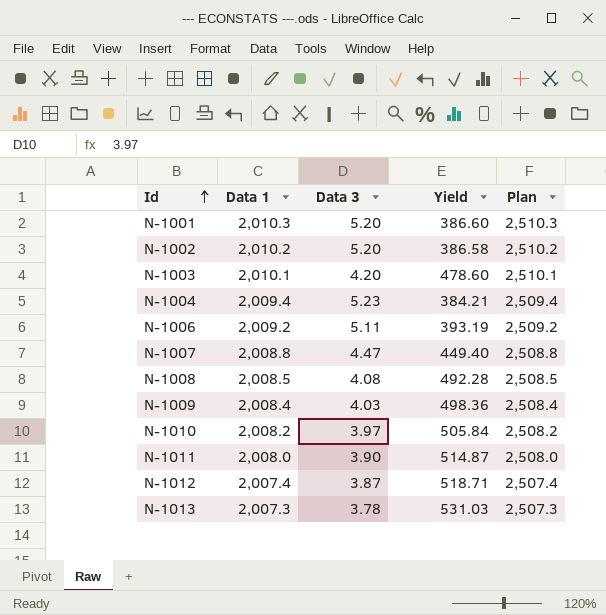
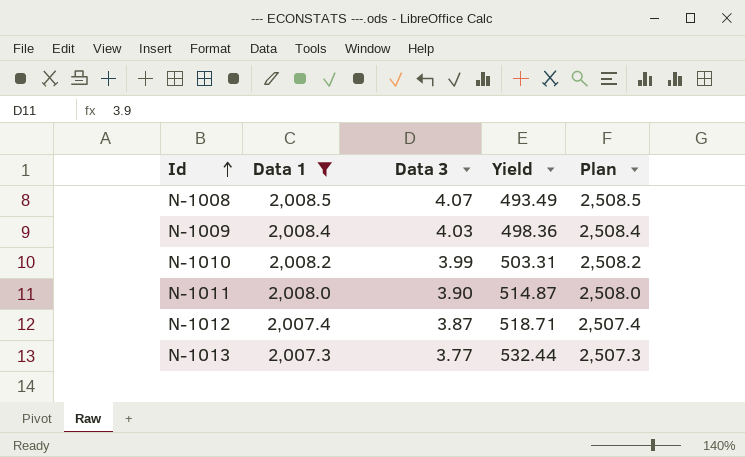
filter: none -> Data 1 <= 2,008.5
N-1008 | Data 3: 4.08 -> 4.07
N-1008 | Yield: 492.28 -> 493.49
N-1010 | Data 3: 3.97 -> 3.99
N-1010 | Yield: 505.84 -> 503.31
N-1013 | Data 3: 3.78 -> 3.77
N-1013 | Yield: 531.03 -> 532.44

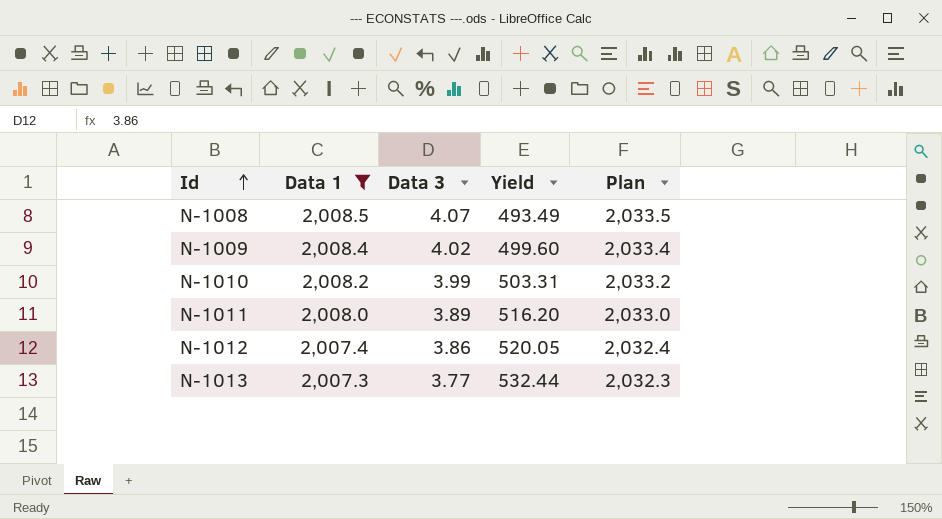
column Plan | formula: [Data 1] + 500 -> [Data 1] + 25
N-1009 | Data 3: 4.03 -> 4.02
N-1009 | Yield: 498.36 -> 499.60
N-1011 | Data 3: 3.90 -> 3.89
N-1011 | Yield: 514.87 -> 516.20
N-1012 | Data 3: 3.87 -> 3.86
N-1012 | Yield: 518.71 -> 520.05

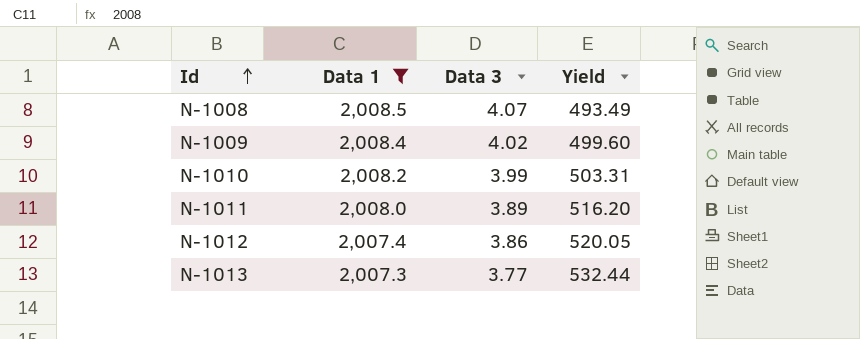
column Plan | formula: [Data 1] + 25 -> none

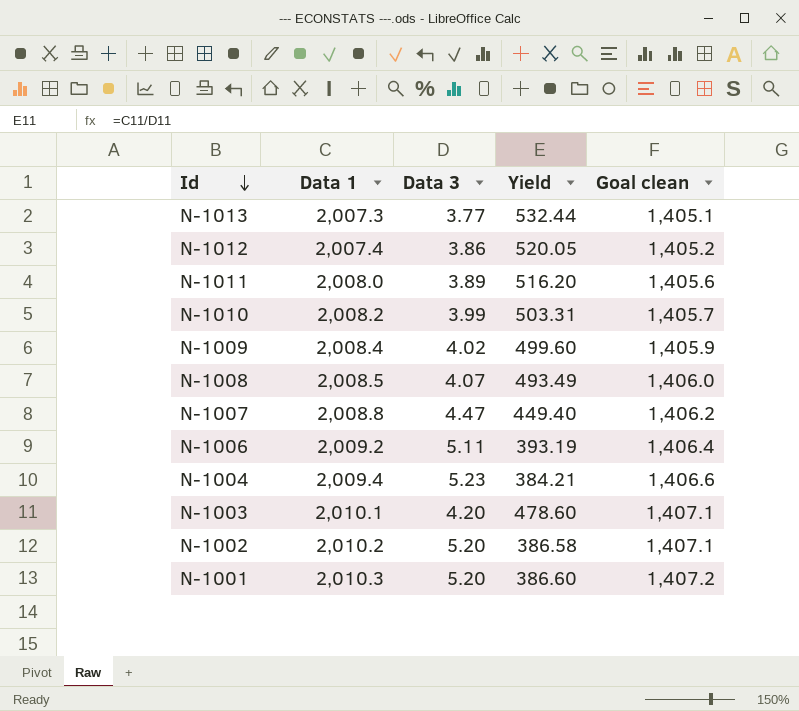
filter: Data 1 <= 2,008.5 -> none
row order: Id ascending -> Id descending
column Goal clean | formula: none -> [Data 1] * 0.7

